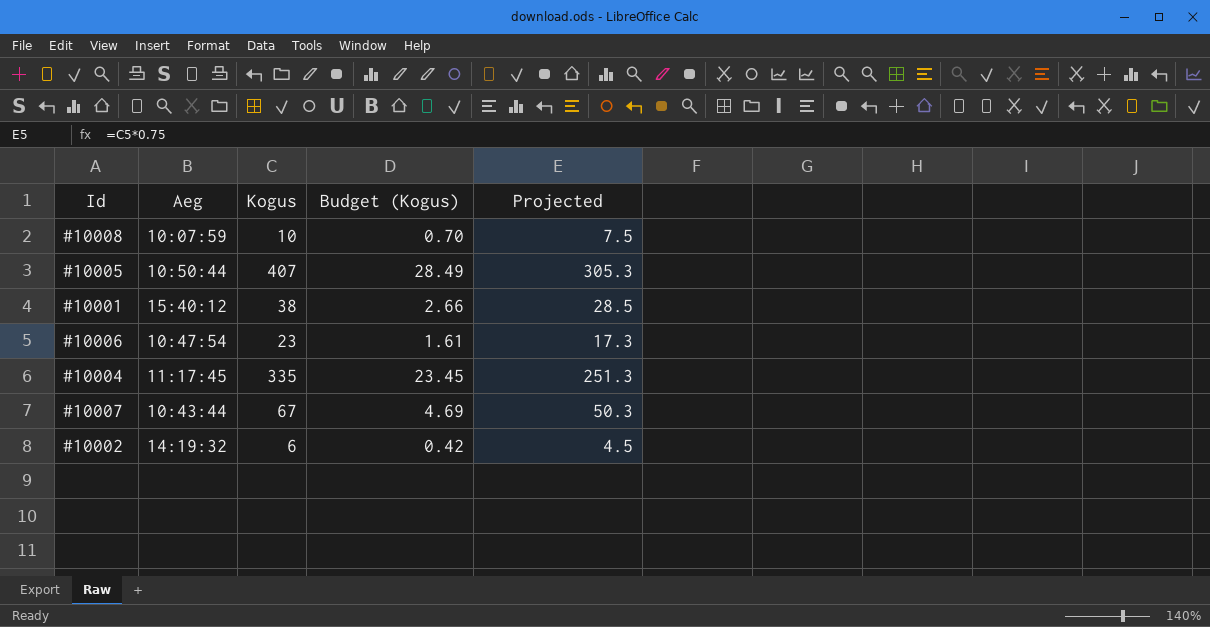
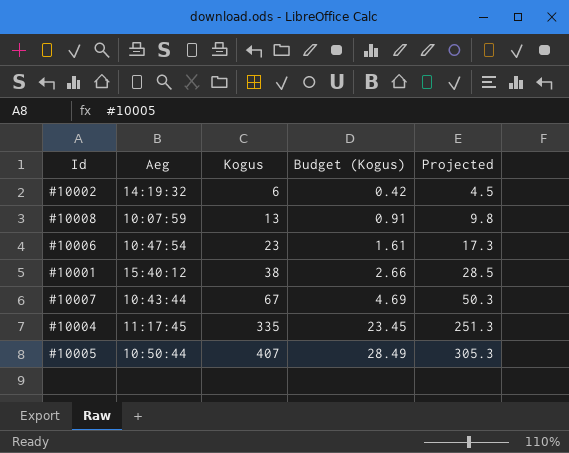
row order: none -> Kogus ascending
#10008 | Kogus: 10 -> 13
#10008 | Budget (Kogus): 0.70 -> 0.91
#10008 | Projected: 7.5 -> 9.8

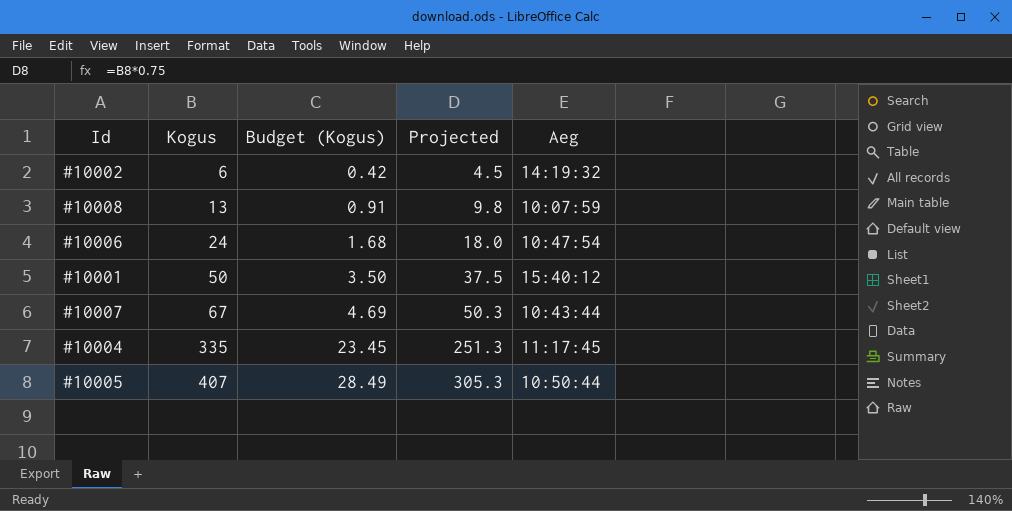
column Aeg | position: 2 -> 5
#10006 | Kogus: 23 -> 24
#10006 | Budget (Kogus): 1.61 -> 1.68
#10006 | Projected: 17.3 -> 18.0
#10001 | Kogus: 38 -> 50
#10001 | Budget (Kogus): 2.66 -> 3.50
#10001 | Projected: 28.5 -> 37.5

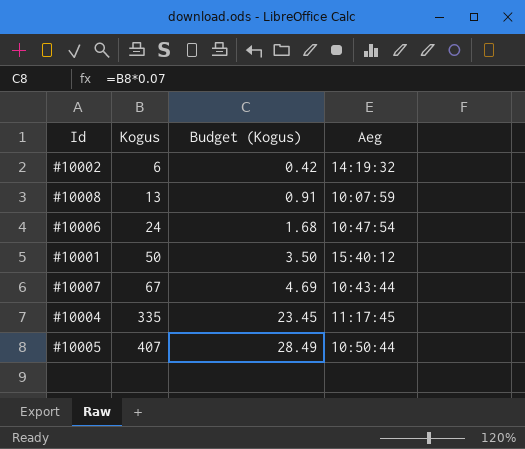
column Projected | formula: [Kogus] * 0.75 -> none

